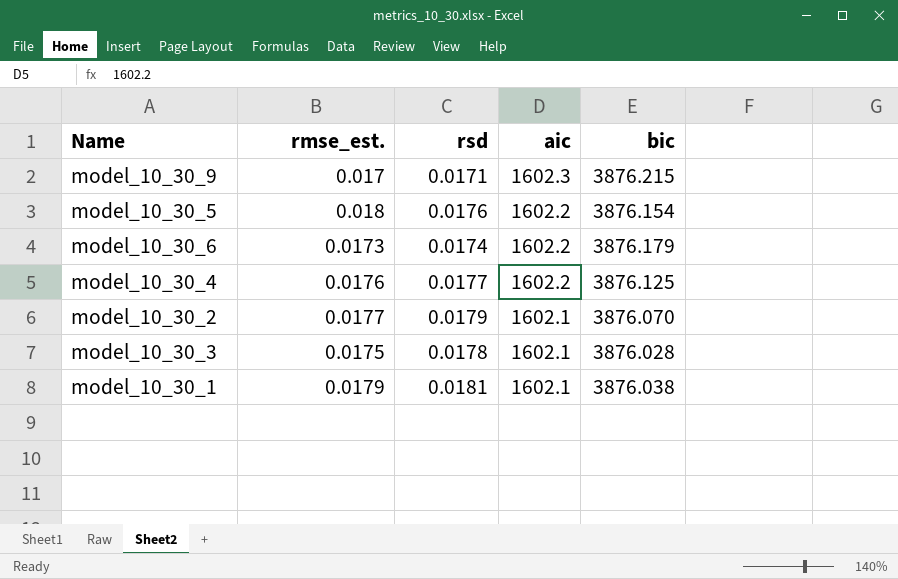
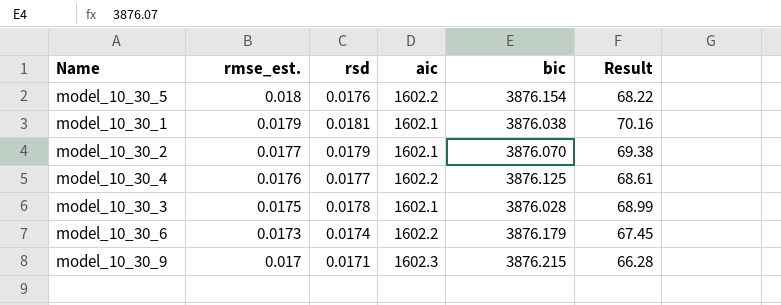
row order: aic descending -> rmse_est. descending
column Result | formula: none -> [rsd] * [bic]

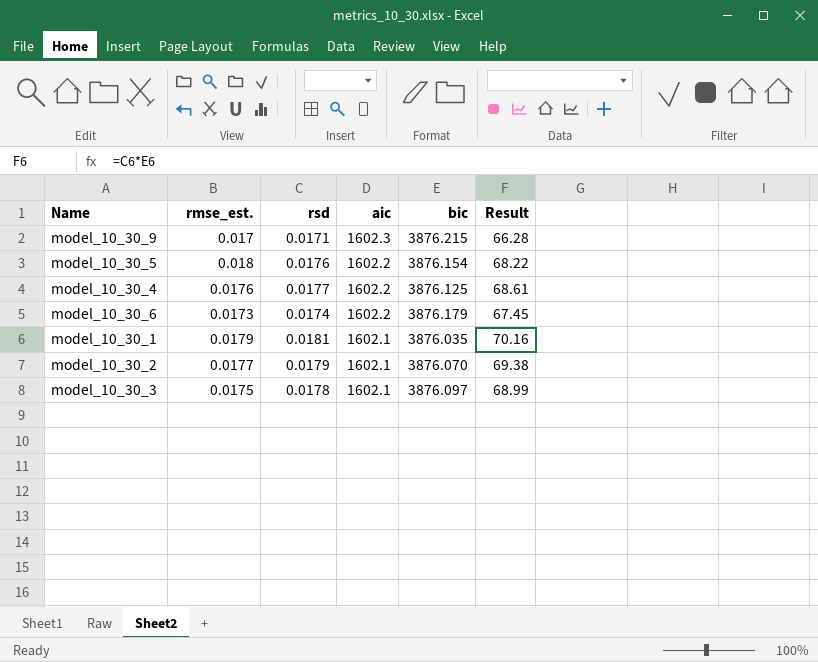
row order: rmse_est. descending -> aic descending
model_10_30_1 | bic: 3876.038 -> 3876.035
model_10_30_3 | bic: 3876.028 -> 3876.097

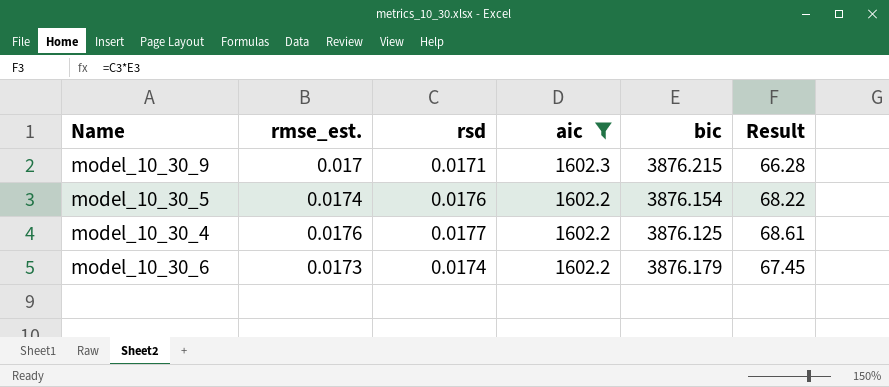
filter: none -> aic != 1602.1
model_10_30_5 | rmse_est.: 0.018 -> 0.0174

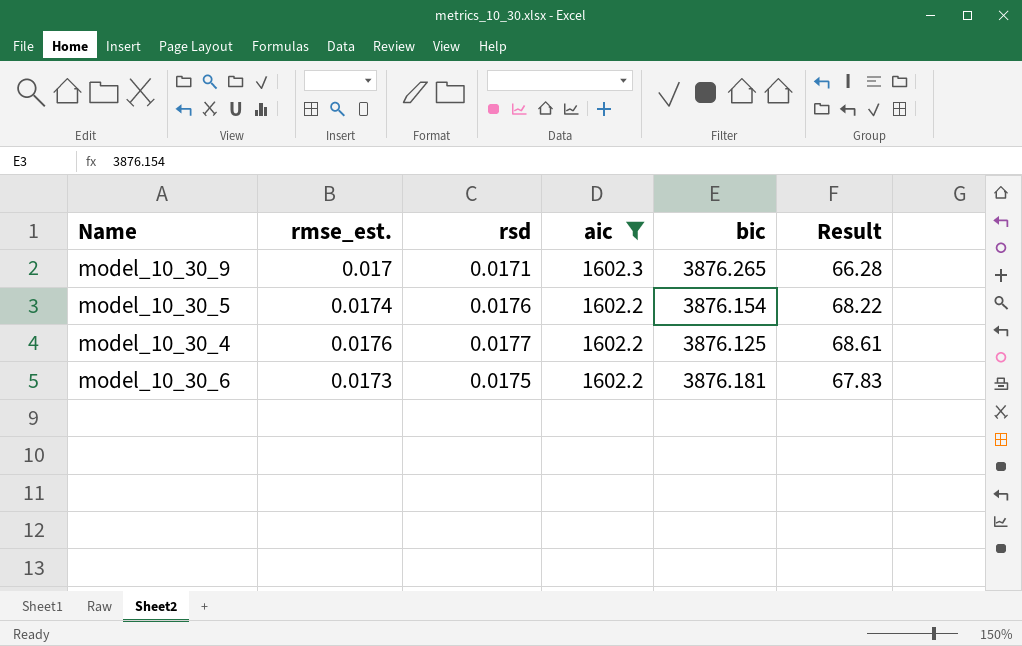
model_10_30_9 | bic: 3876.215 -> 3876.265
model_10_30_6 | rsd: 0.0174 -> 0.0175
model_10_30_6 | bic: 3876.179 -> 3876.181
model_10_30_6 | Result: 67.45 -> 67.83

